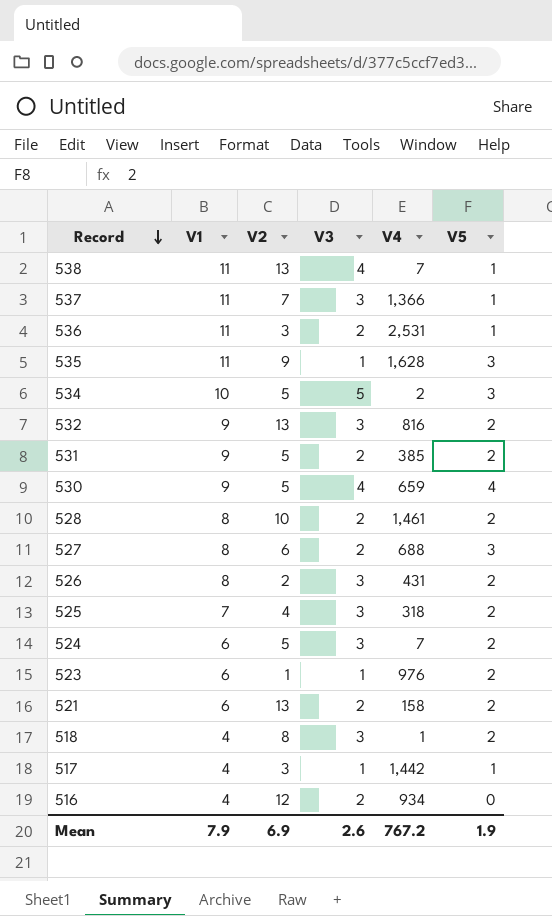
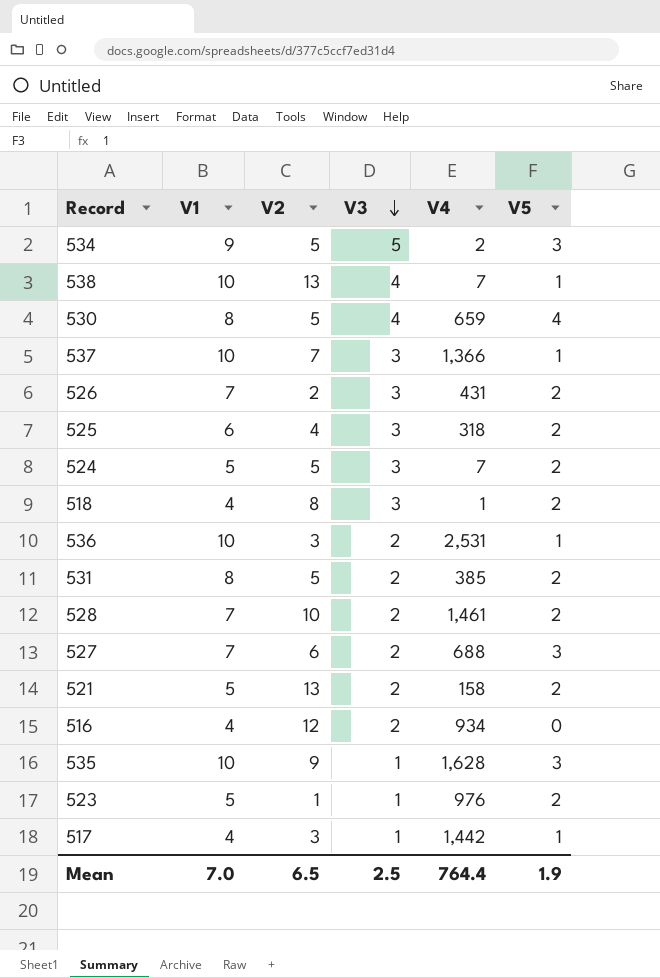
row order: Record descending -> V3 descending
row 532: 9 | 13 | 3 | 816 | 2 -> none
534 | V1: 10 -> 9
538 | V1: 11 -> 10
530 | V1: 9 -> 8
537 | V1: 11 -> 10
526 | V1: 8 -> 7
525 | V1: 7 -> 6
524 | V1: 6 -> 5
536 | V1: 11 -> 10
531 | V1: 9 -> 8
528 | V1: 8 -> 7
527 | V1: 8 -> 7
521 | V1: 6 -> 5
535 | V1: 11 -> 10
523 | V1: 6 -> 5
Mean | V1: 7.9 -> 7.0
Mean | V2: 6.9 -> 6.5
Mean | V3: 2.6 -> 2.5
Mean | V4: 767.2 -> 764.4

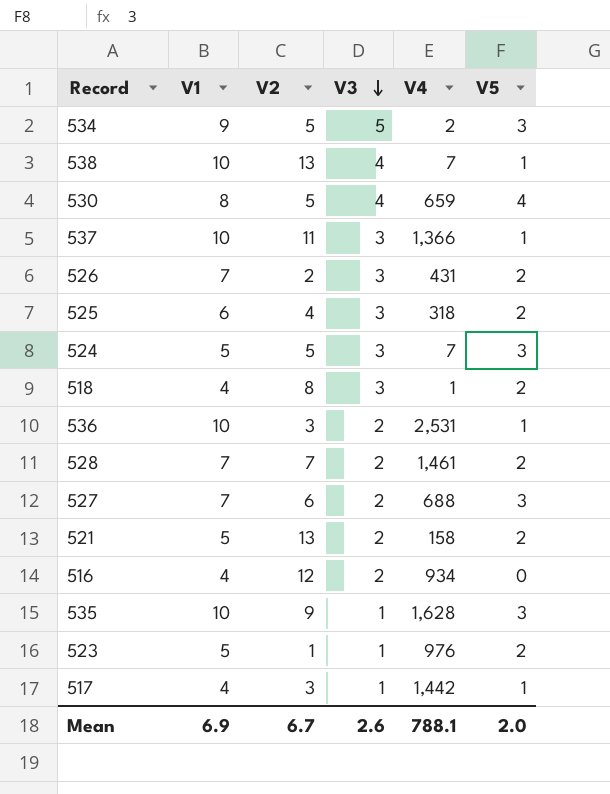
row 531: 8 | 5 | 2 | 385 | 2 -> none
537 | V2: 7 -> 11
524 | V5: 2 -> 3
528 | V2: 10 -> 7
Mean | V1: 7.0 -> 6.9
Mean | V2: 6.5 -> 6.7
Mean | V3: 2.5 -> 2.6
Mean | V4: 764.4 -> 788.1
Mean | V5: 1.9 -> 2.0

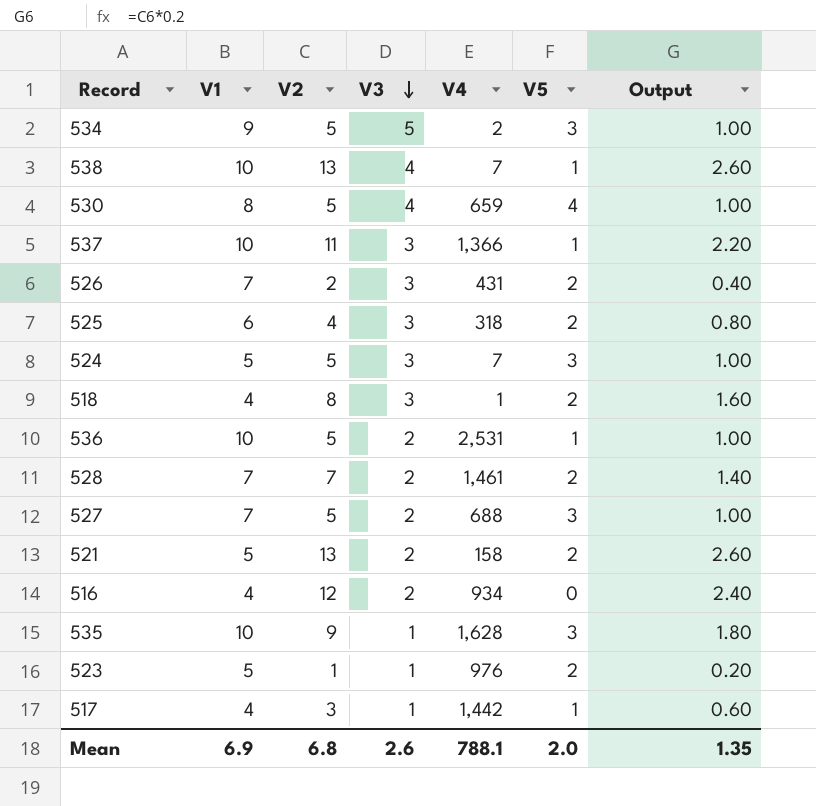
column Output | formula: none -> [V2] * 0.2
536 | V2: 3 -> 5
527 | V2: 6 -> 5
Mean | V2: 6.7 -> 6.8

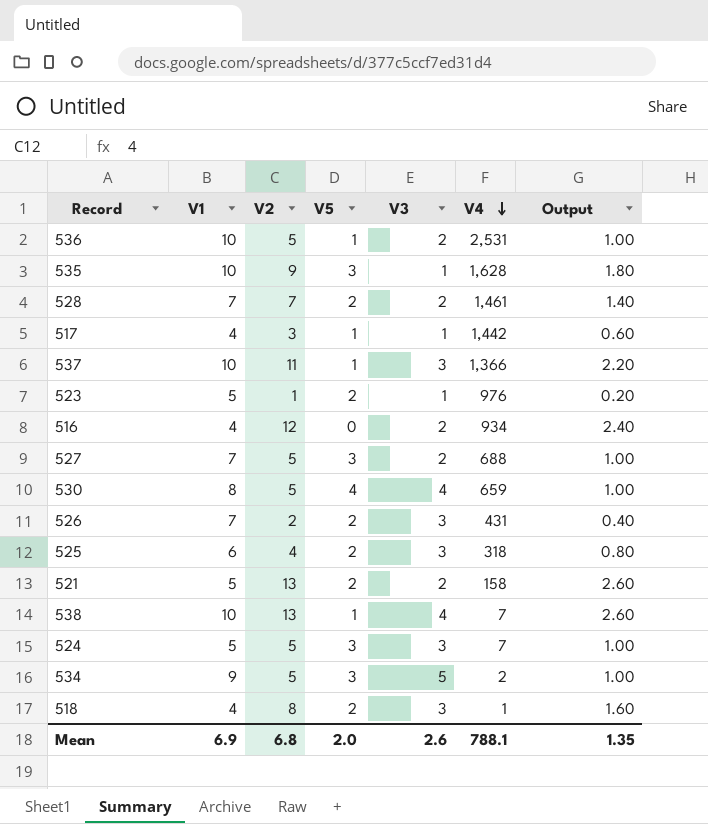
row order: V3 descending -> V4 descending
column V5 | position: 6 -> 4

